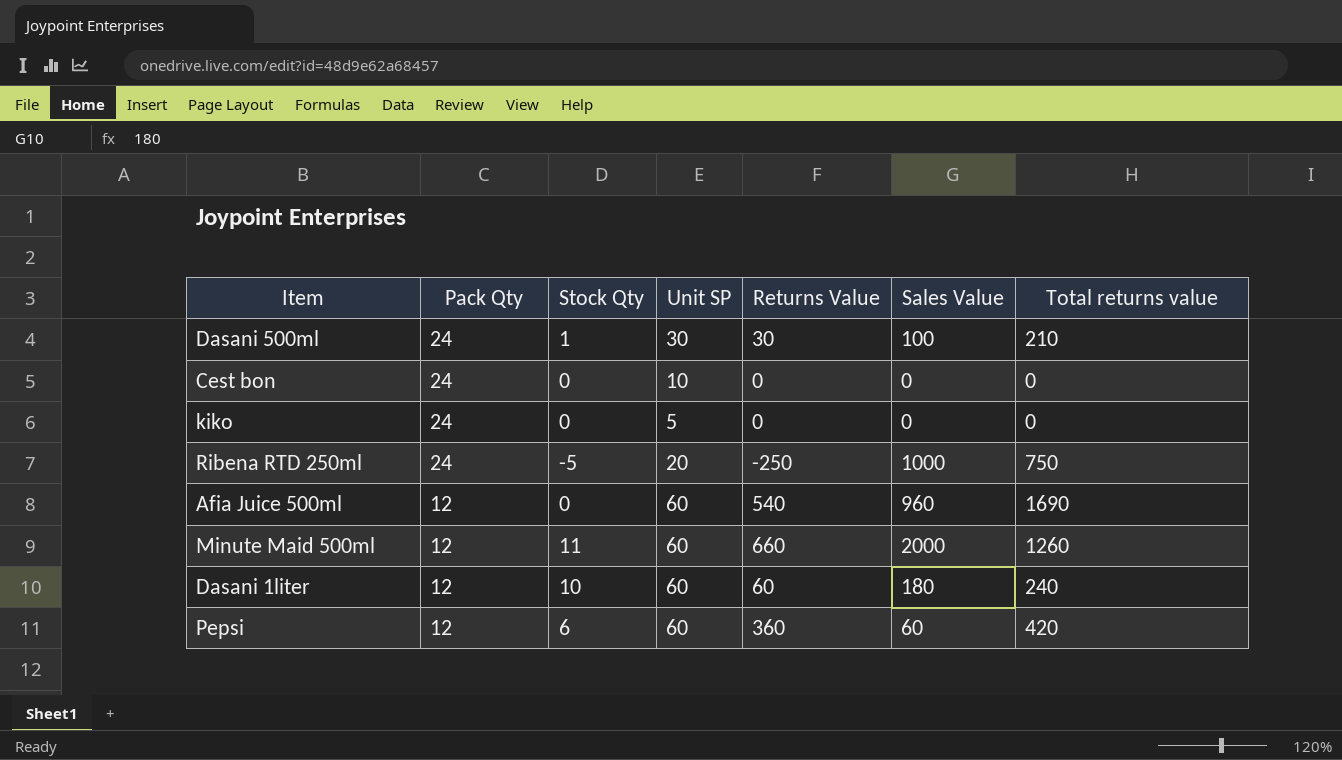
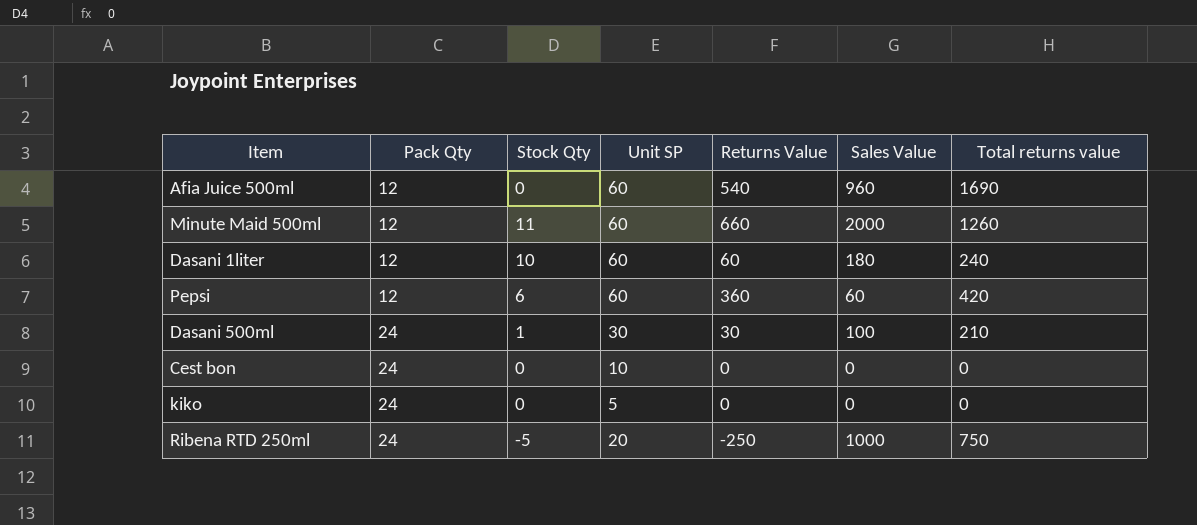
row order: Pack Qty descending -> Pack Qty ascending

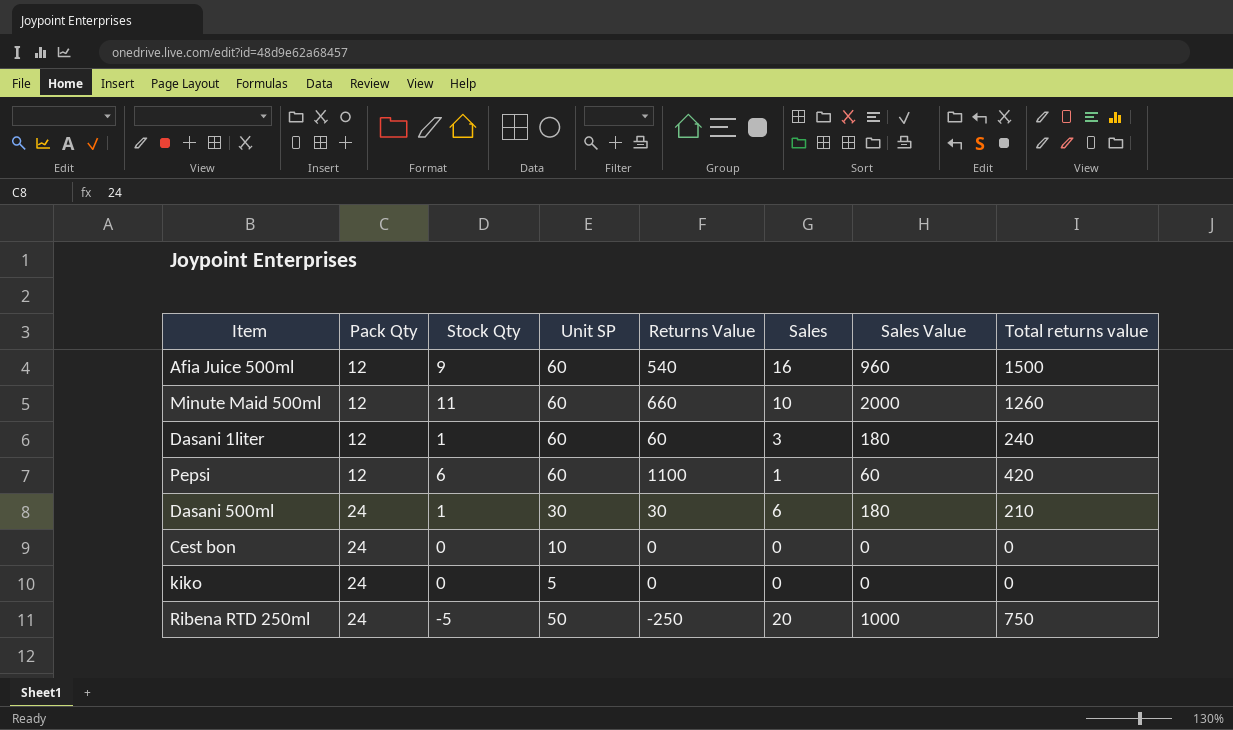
column Sales | position: none -> 6
Afia Juice 500ml | Stock Qty: 0 -> 9
Afia Juice 500ml | Total returns value: 1690 -> 1500
Dasani 1liter | Stock Qty: 10 -> 1
Pepsi | Returns Value: 360 -> 1100
Dasani 500ml | Sales Value: 100 -> 180
Ribena RTD 250ml | Unit SP: 20 -> 50

